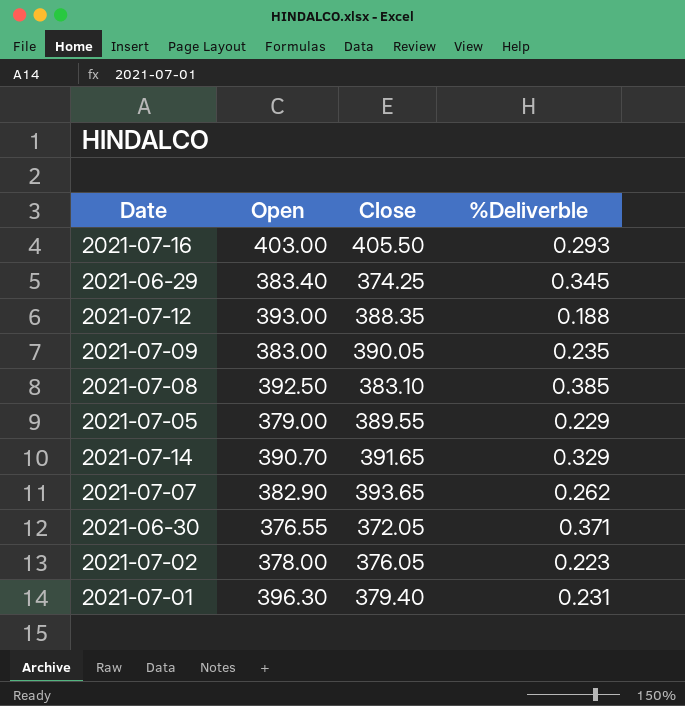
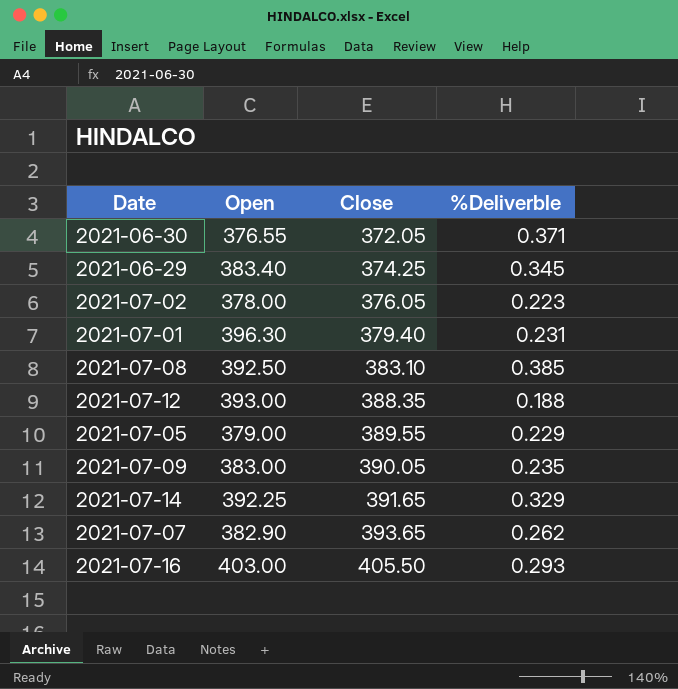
row order: none -> Close ascending
2021-07-14 | Open: 390.70 -> 392.25

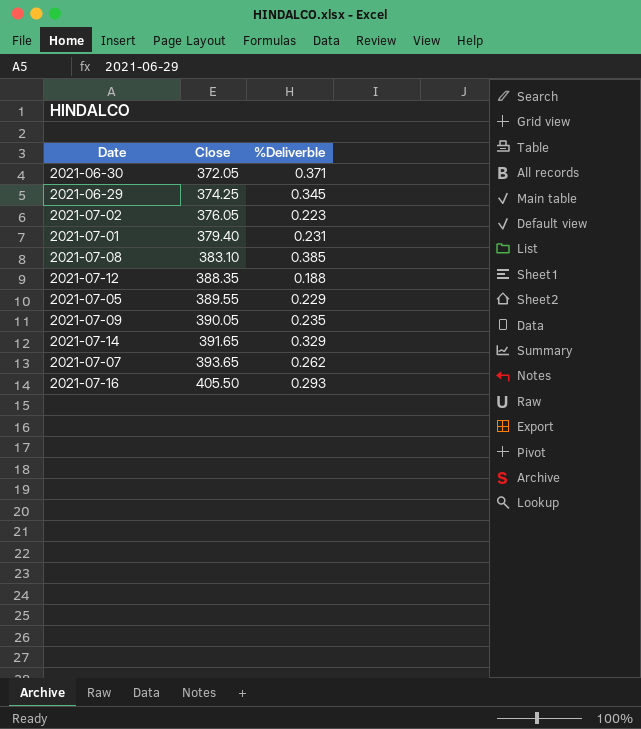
column Open | position: 2 -> none

